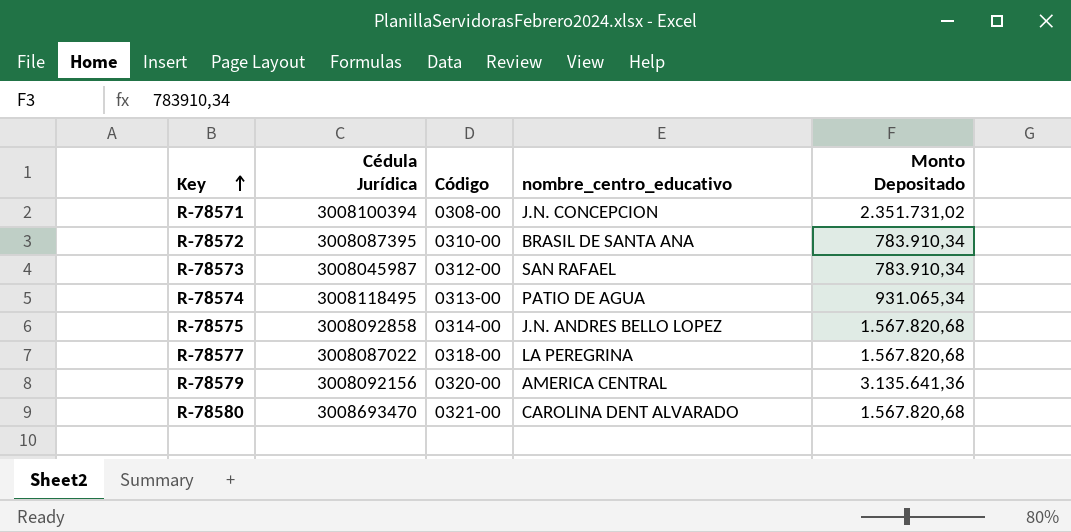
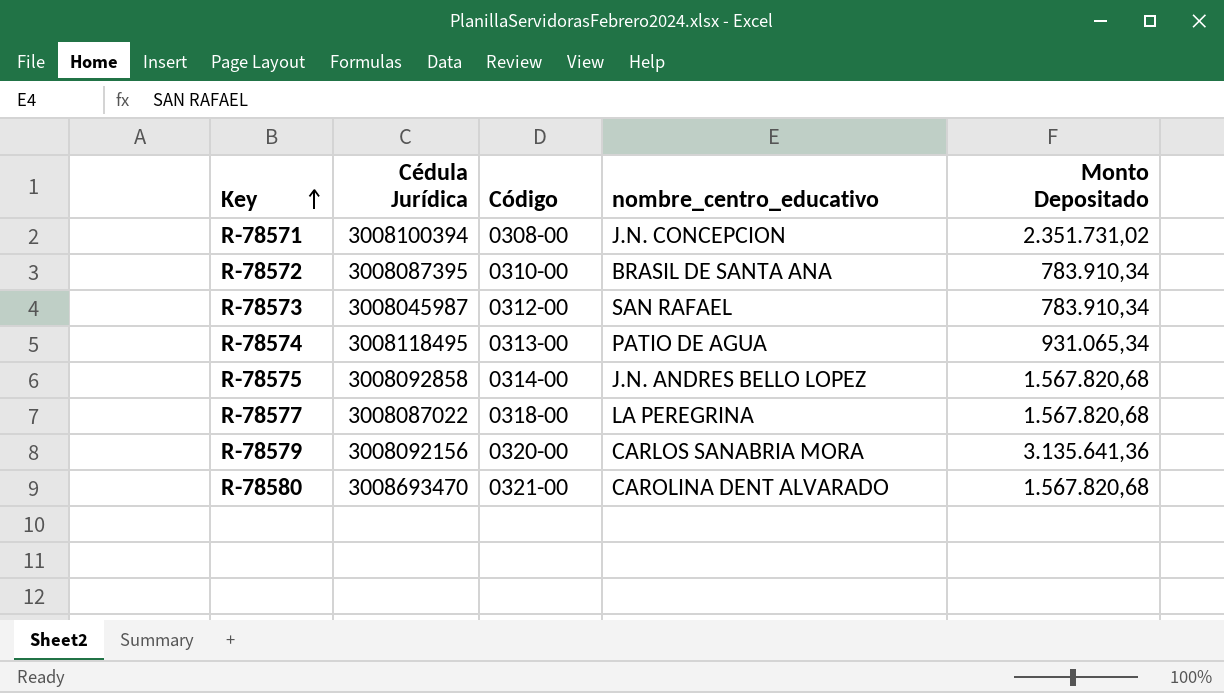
R-78579 | nombre_centro_educativo: AMERICA CENTRAL -> CARLOS SANABRIA MORA

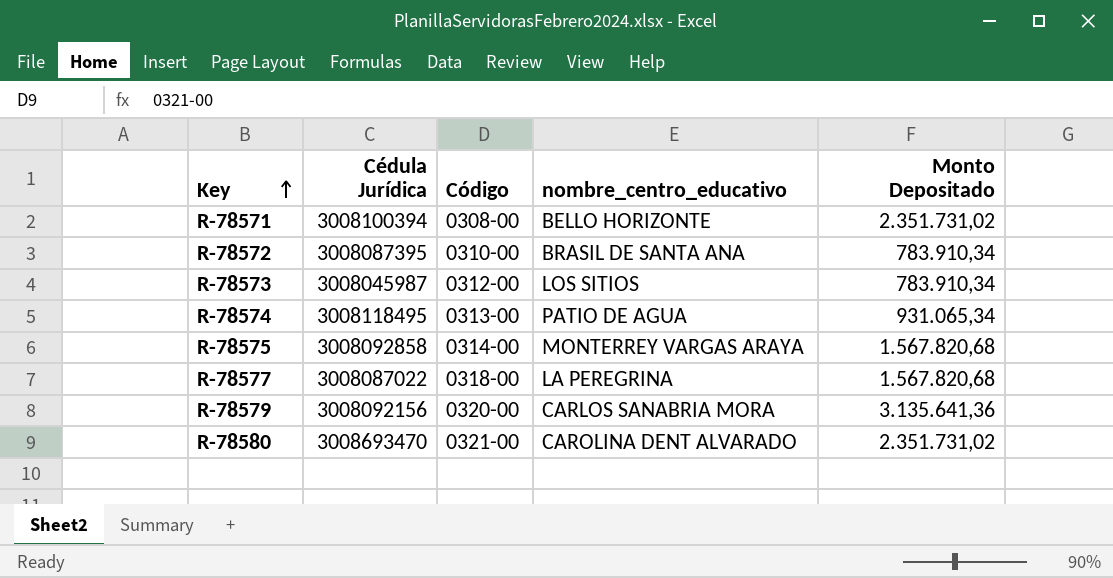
R-78571 | nombre_centro_educativo: J.N. CONCEPCION -> BELLO HORIZONTE
R-78573 | nombre_centro_educativo: SAN RAFAEL -> LOS SITIOS
R-78575 | nombre_centro_educativo: J.N. ANDRES BELLO LOPEZ -> MONTERREY VARGAS ARAYA
R-78580 | Monto Depositado: 1.567.820,68 -> 2.351.731,02

